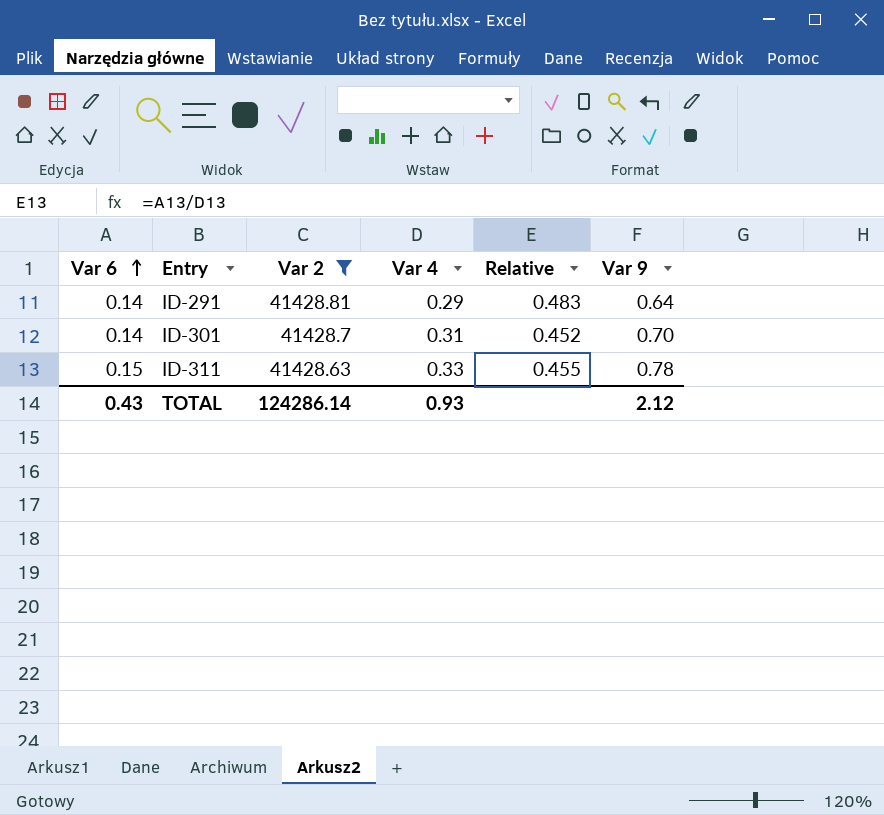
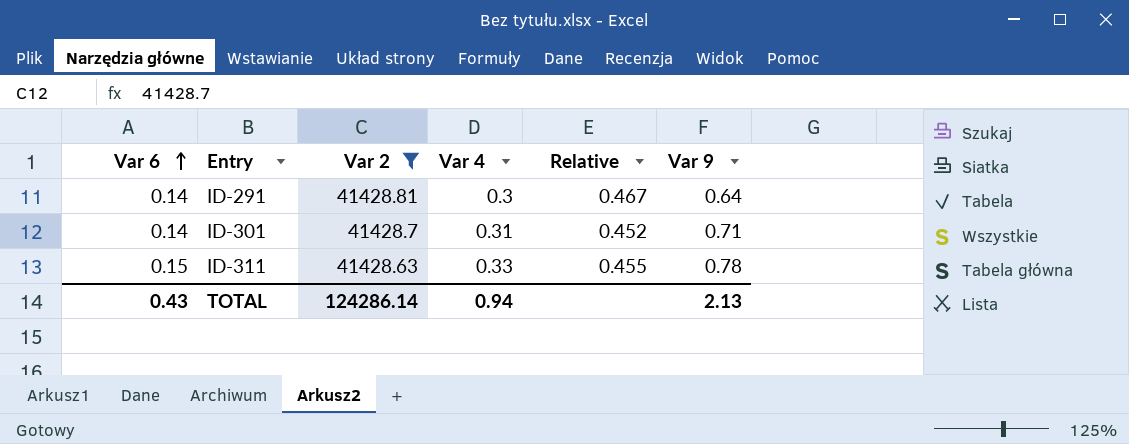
ID-291 | Var 4: 0.29 -> 0.3
ID-291 | Relative: 0.483 -> 0.467
ID-301 | Var 9: 0.70 -> 0.71
TOTAL | Var 4: 0.93 -> 0.94
TOTAL | Var 9: 2.12 -> 2.13

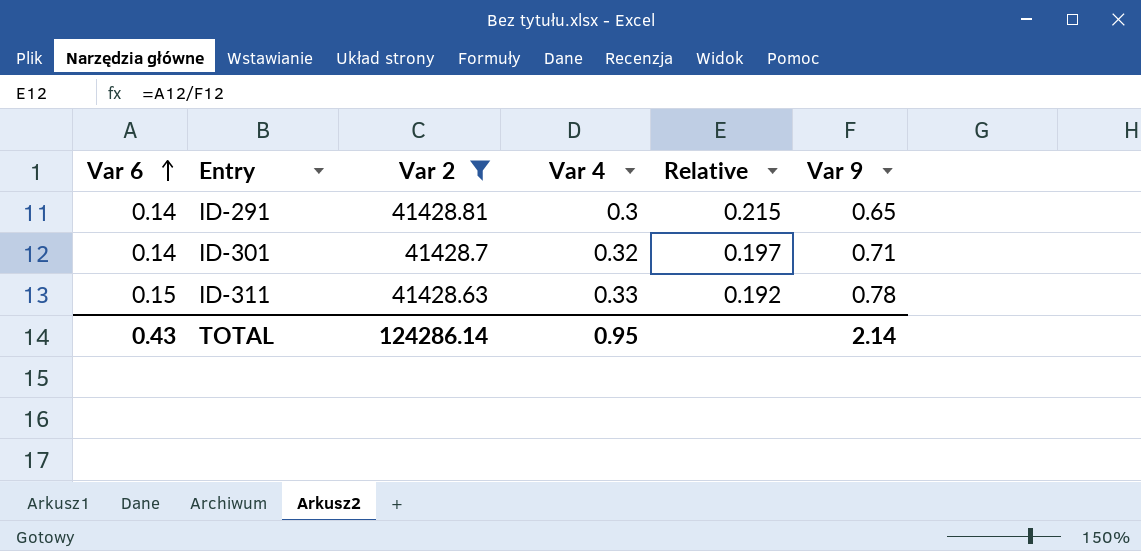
column Relative | formula: [Var 6] / [Var 4] -> [Var 6] / [Var 9]
ID-291 | Var 9: 0.64 -> 0.65
ID-301 | Var 4: 0.31 -> 0.32
TOTAL | Var 4: 0.94 -> 0.95
TOTAL | Var 9: 2.13 -> 2.14

